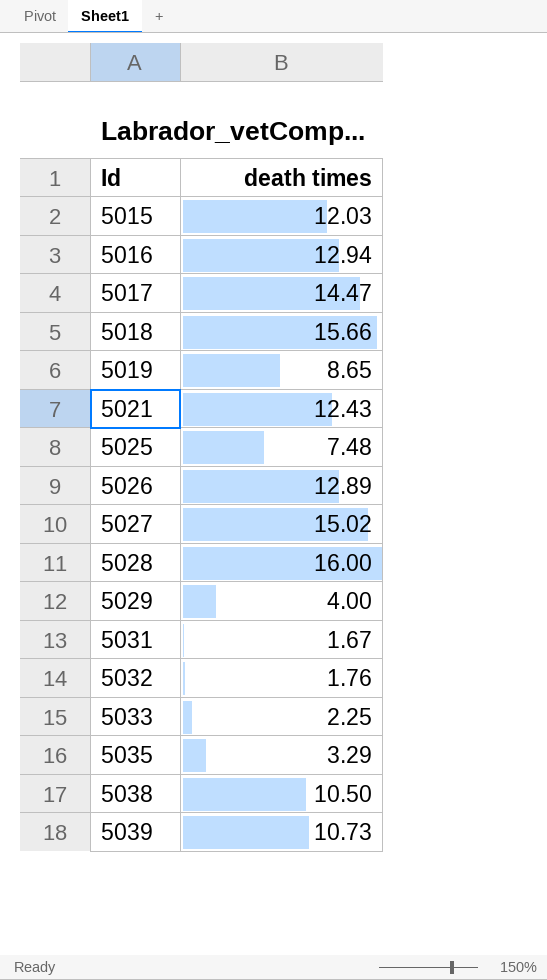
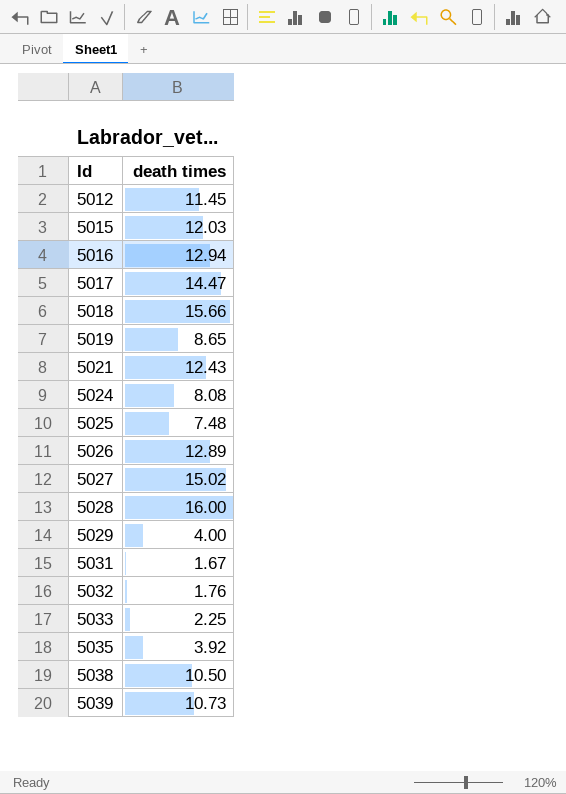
row 5012: none -> 11.45
row 5024: none -> 8.08
5035 | death times: 3.29 -> 3.92

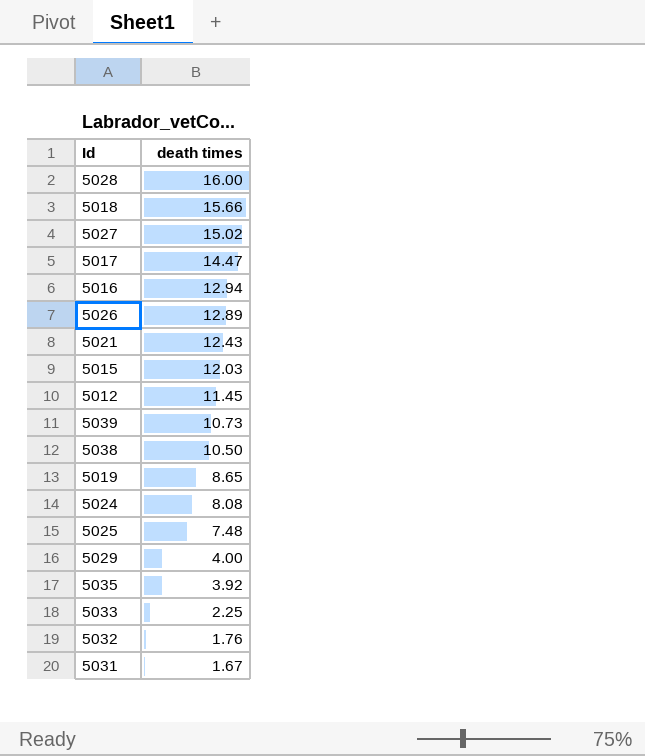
row order: Id ascending -> death times descending

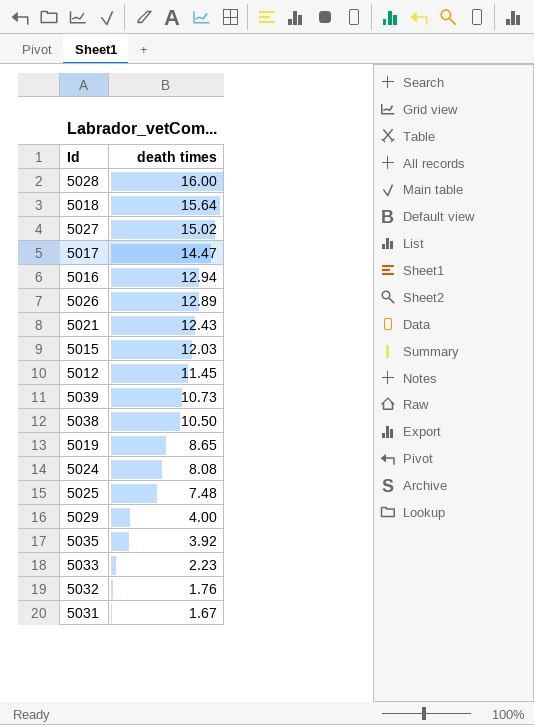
5018 | death times: 15.66 -> 15.64
5033 | death times: 2.25 -> 2.23

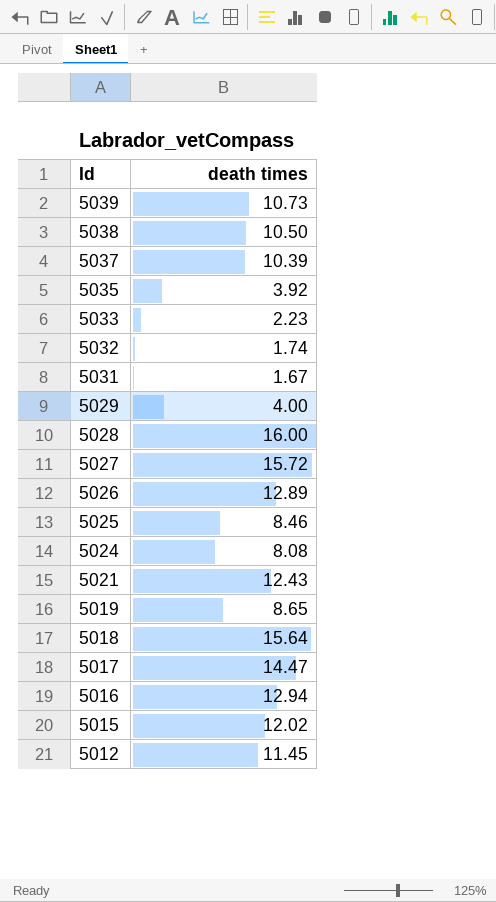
row order: death times descending -> Id descending
row 5037: none -> 10.39
5032 | death times: 1.76 -> 1.74
5027 | death times: 15.02 -> 15.72
5025 | death times: 7.48 -> 8.46
5015 | death times: 12.03 -> 12.02

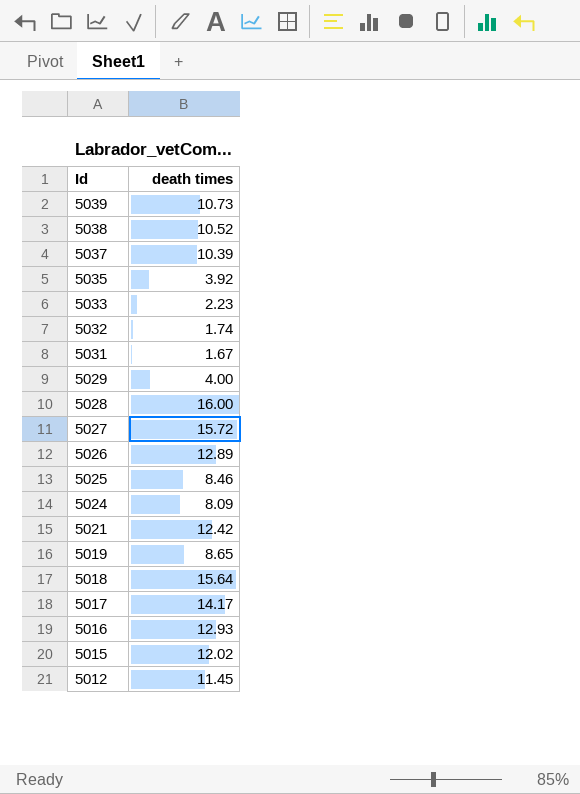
5038 | death times: 10.50 -> 10.52
5024 | death times: 8.08 -> 8.09
5021 | death times: 12.43 -> 12.42
5017 | death times: 14.47 -> 14.17
5016 | death times: 12.94 -> 12.93

